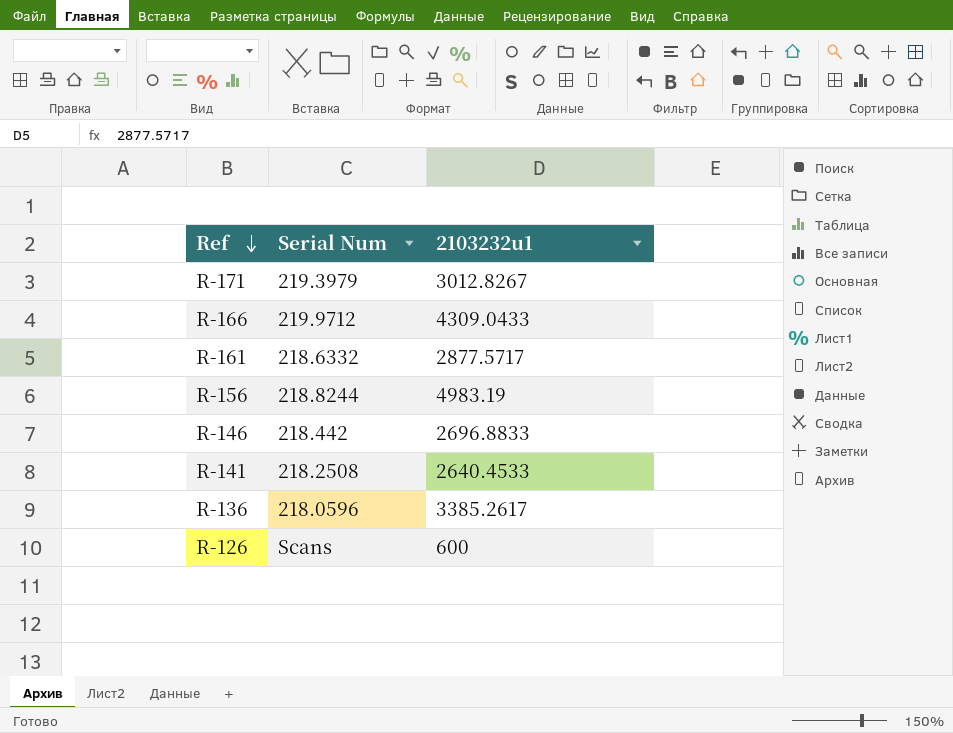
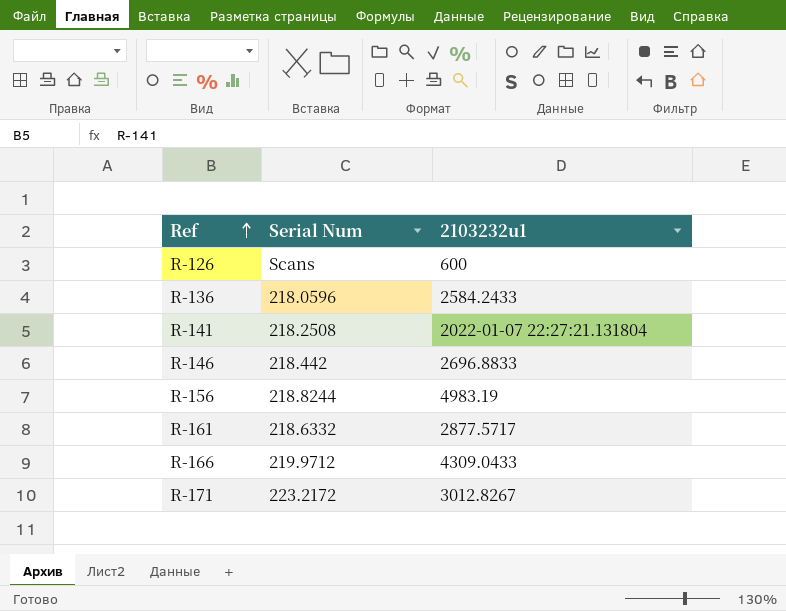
row order: Ref descending -> Ref ascending
R-136 | 2103232u1: 3385.2617 -> 2584.2433
R-141 | 2103232u1: 2640.4533 -> 2022-01-07 22:27:21.131804
R-171 | Serial Num: 219.3979 -> 223.2172

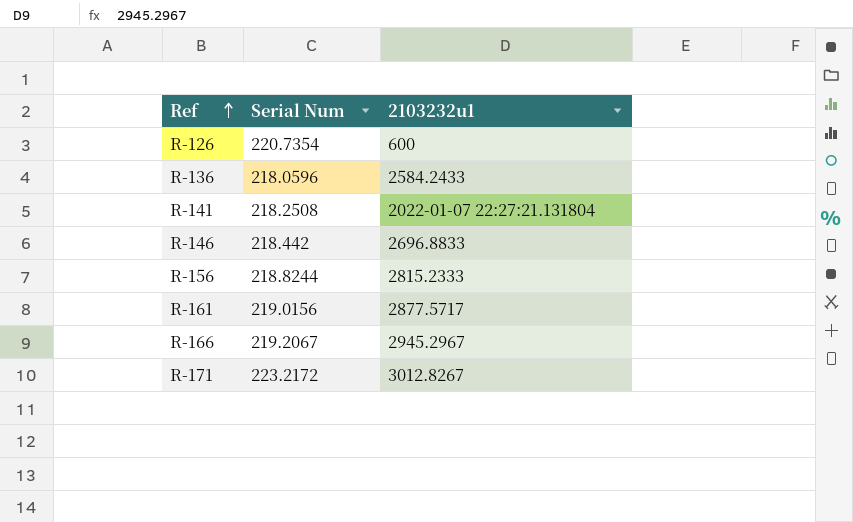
R-126 | Serial Num: Scans -> 220.7354
R-156 | 2103232u1: 4983.19 -> 2815.2333
R-161 | Serial Num: 218.6332 -> 219.0156
R-166 | Serial Num: 219.9712 -> 219.2067
R-166 | 2103232u1: 4309.0433 -> 2945.2967

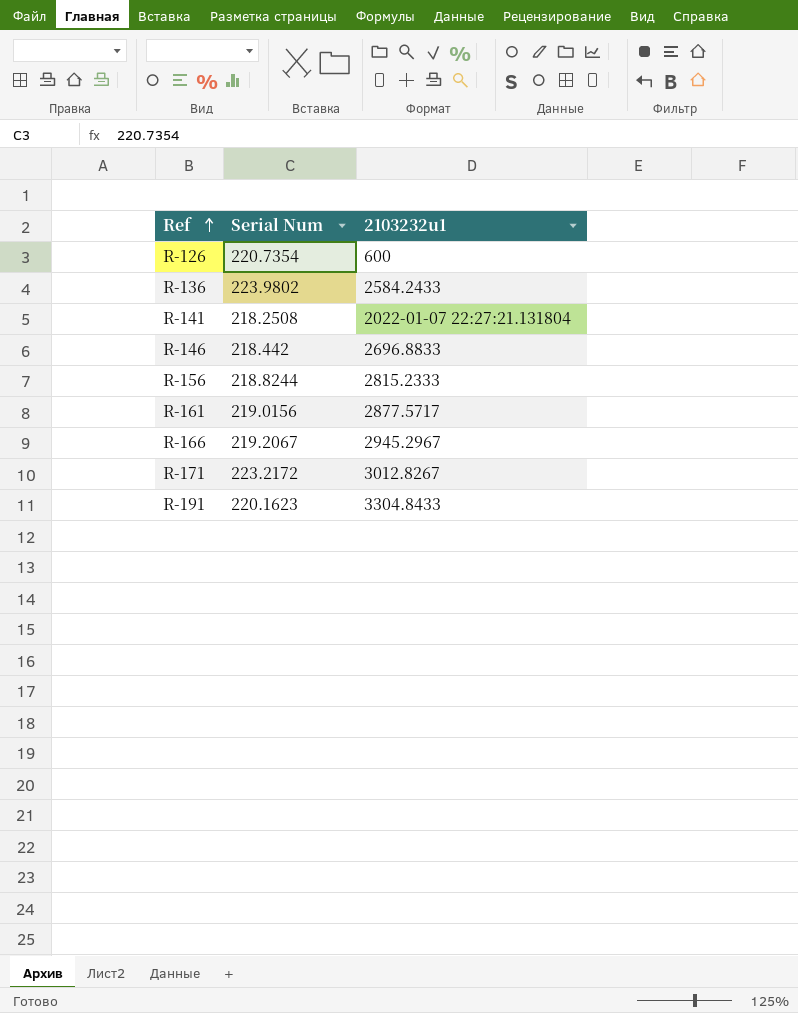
R-136 | Serial Num: 218.0596 -> 223.9802
row R-191: none -> 220.1623 | 3304.8433

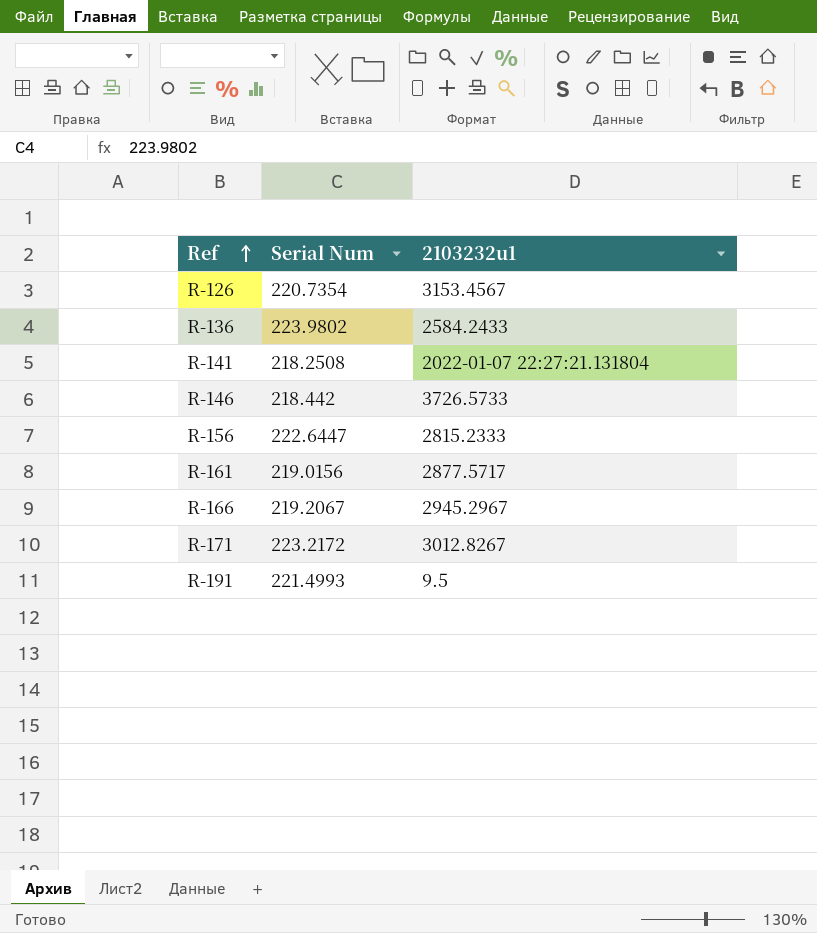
R-126 | 2103232u1: 600 -> 3153.4567
R-146 | 2103232u1: 2696.8833 -> 3726.5733
R-156 | Serial Num: 218.8244 -> 222.6447
R-191 | Serial Num: 220.1623 -> 221.4993
R-191 | 2103232u1: 3304.8433 -> 9.5

